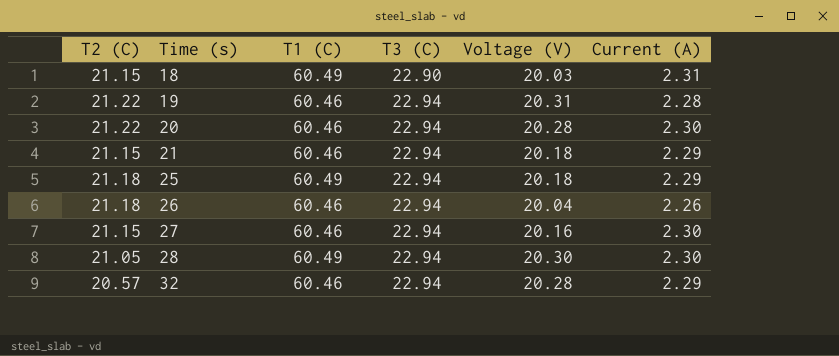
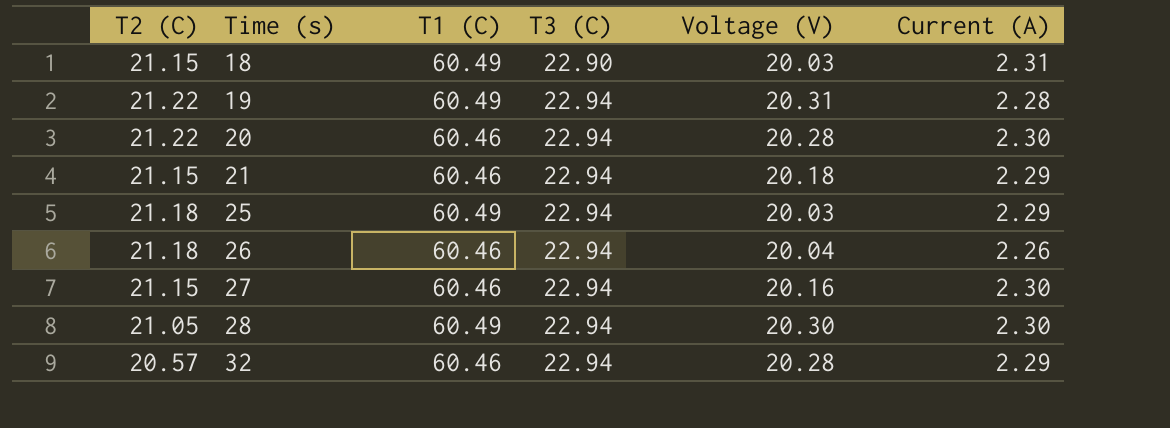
19 | T1 (C): 60.46 -> 60.49
25 | Voltage (V): 20.18 -> 20.03

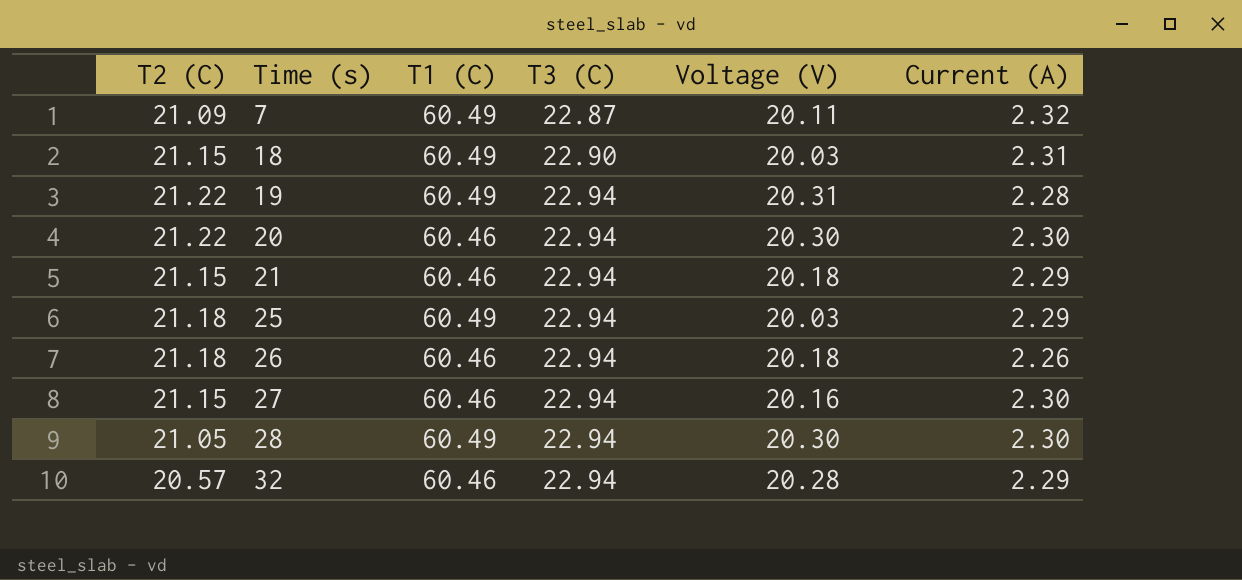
row 7: none -> 21.09 | 60.49 | 22.87 | 20.11 | 2.32
20 | Voltage (V): 20.28 -> 20.30
26 | Voltage (V): 20.04 -> 20.18

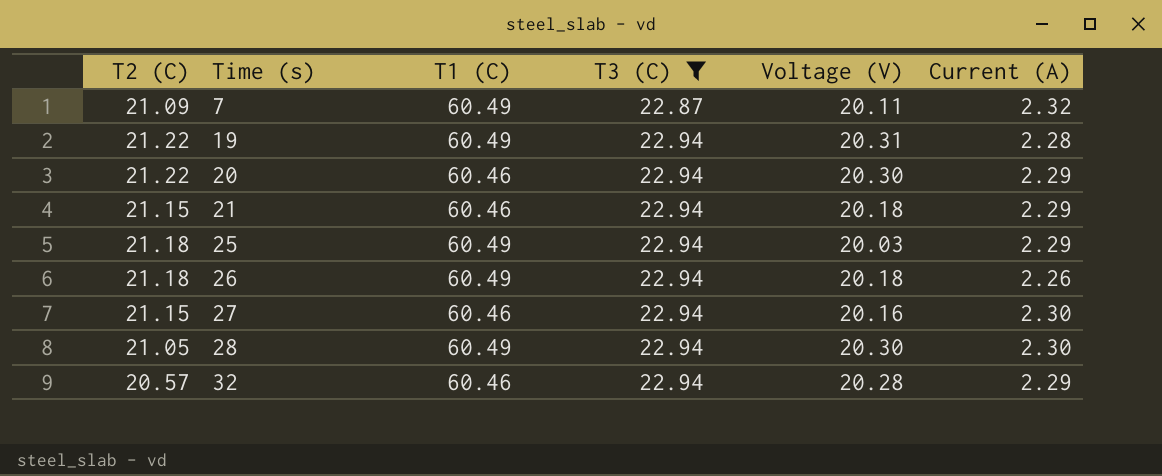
filter: none -> T3 (C) != 22.90
20 | Current (A): 2.30 -> 2.29
26 | T1 (C): 60.46 -> 60.49

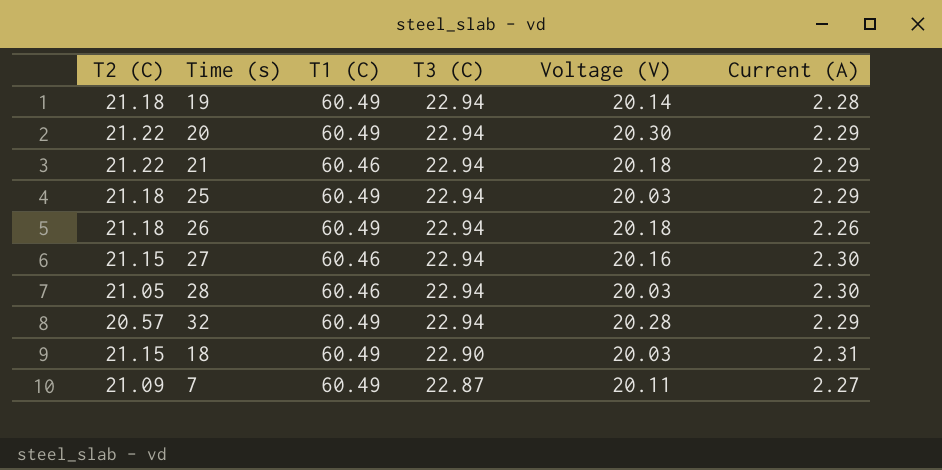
filter: T3 (C) != 22.90 -> none
row order: Time (s) ascending -> T3 (C) descending
19 | T2 (C): 21.22 -> 21.18
19 | Voltage (V): 20.31 -> 20.14
20 | T1 (C): 60.46 -> 60.49
21 | T2 (C): 21.15 -> 21.22
28 | T1 (C): 60.49 -> 60.46
28 | Voltage (V): 20.30 -> 20.03
32 | T1 (C): 60.46 -> 60.49
7 | Current (A): 2.32 -> 2.27

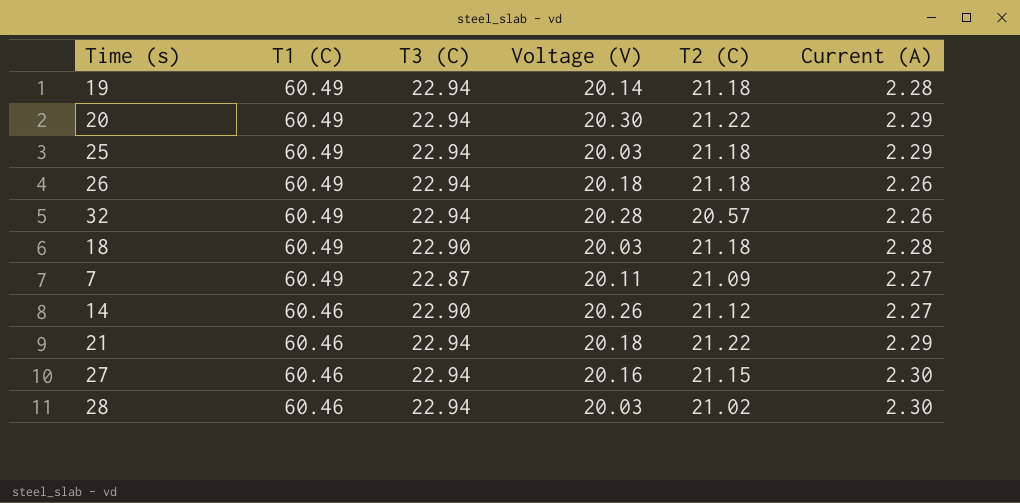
row order: T3 (C) descending -> T1 (C) descending
column T2 (C) | position: 1 -> 5
32 | Current (A): 2.29 -> 2.26
18 | T2 (C): 21.15 -> 21.18
18 | Current (A): 2.31 -> 2.28
row 14: none -> 60.46 | 22.90 | 20.26 | 21.12 | 2.27
28 | T2 (C): 21.05 -> 21.02

